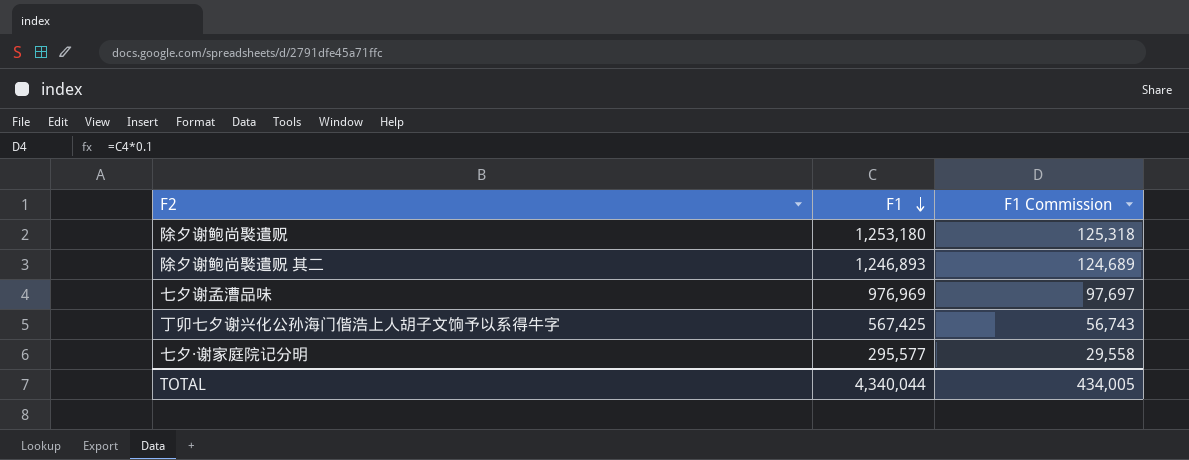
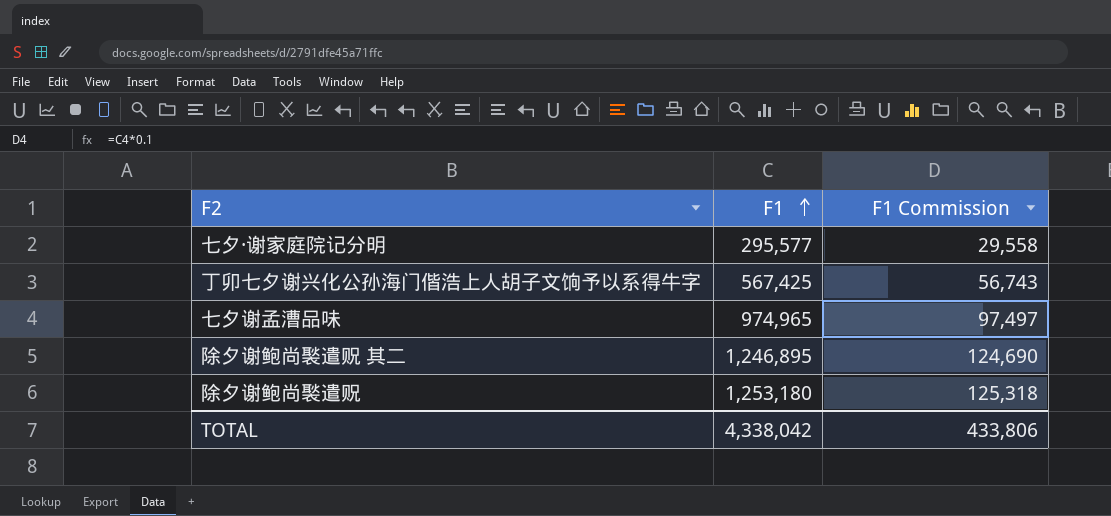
row order: F1 descending -> F1 ascending
七夕谢孟漕品味 | F1: 976,969 -> 974,965
七夕谢孟漕品味 | F1 Commission: 97,697 -> 97,497
除夕谢鲍尚褧遣贶 其二 | F1: 1,246,893 -> 1,246,895
除夕谢鲍尚褧遣贶 其二 | F1 Commission: 124,689 -> 124,690
TOTAL | F1: 4,340,044 -> 4,338,042
TOTAL | F1 Commission: 434,005 -> 433,806

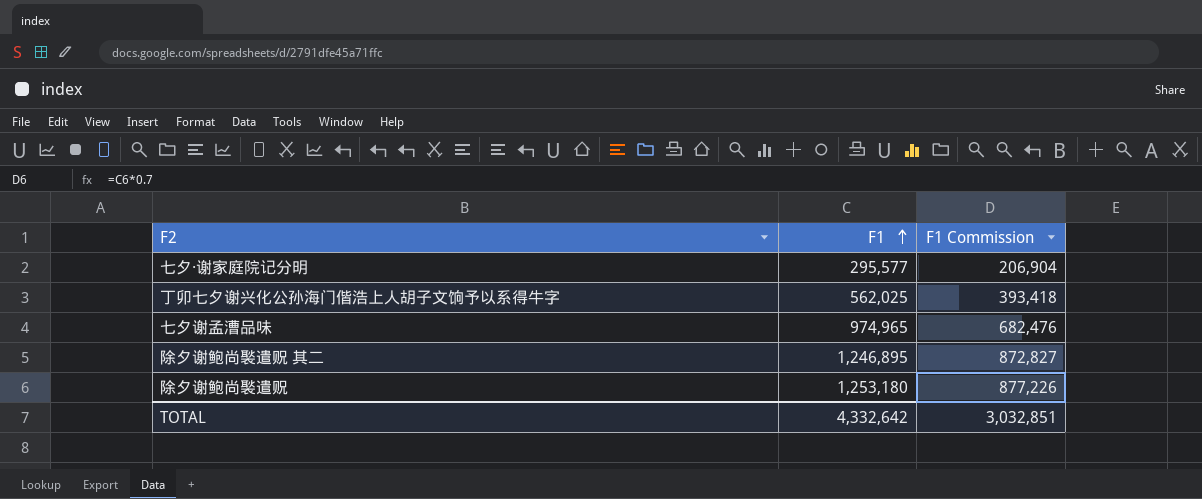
column F1 Commission | formula: [F1] * 0.1 -> [F1] * 0.7
丁卯七夕谢兴化公孙海门偕浩上人胡子文饷予以系得牛字 | F1: 567,425 -> 562,025
TOTAL | F1: 4,338,042 -> 4,332,642
TOTAL | F1 Commission: 433,806 -> 3,032,851

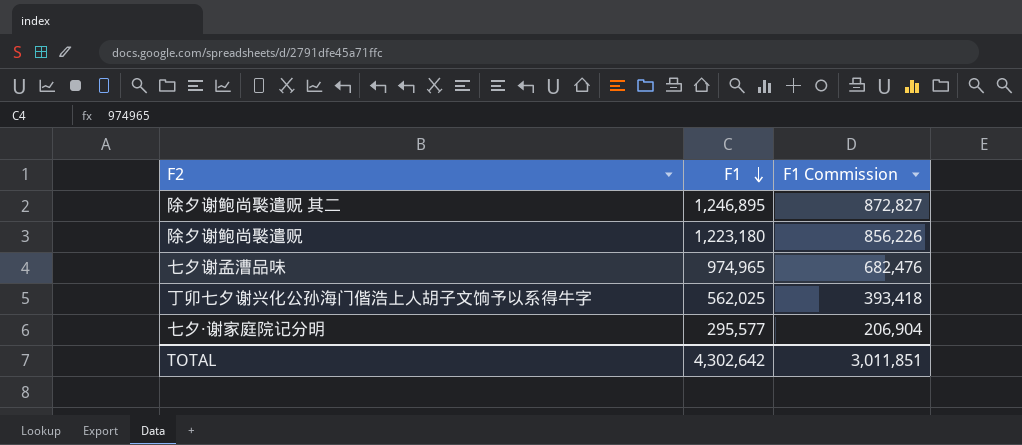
row order: F1 ascending -> F1 descending
除夕谢鲍尚褧遣贶 | F1: 1,253,180 -> 1,223,180
除夕谢鲍尚褧遣贶 | F1 Commission: 877,226 -> 856,226
TOTAL | F1: 4,332,642 -> 4,302,642
TOTAL | F1 Commission: 3,032,851 -> 3,011,851

